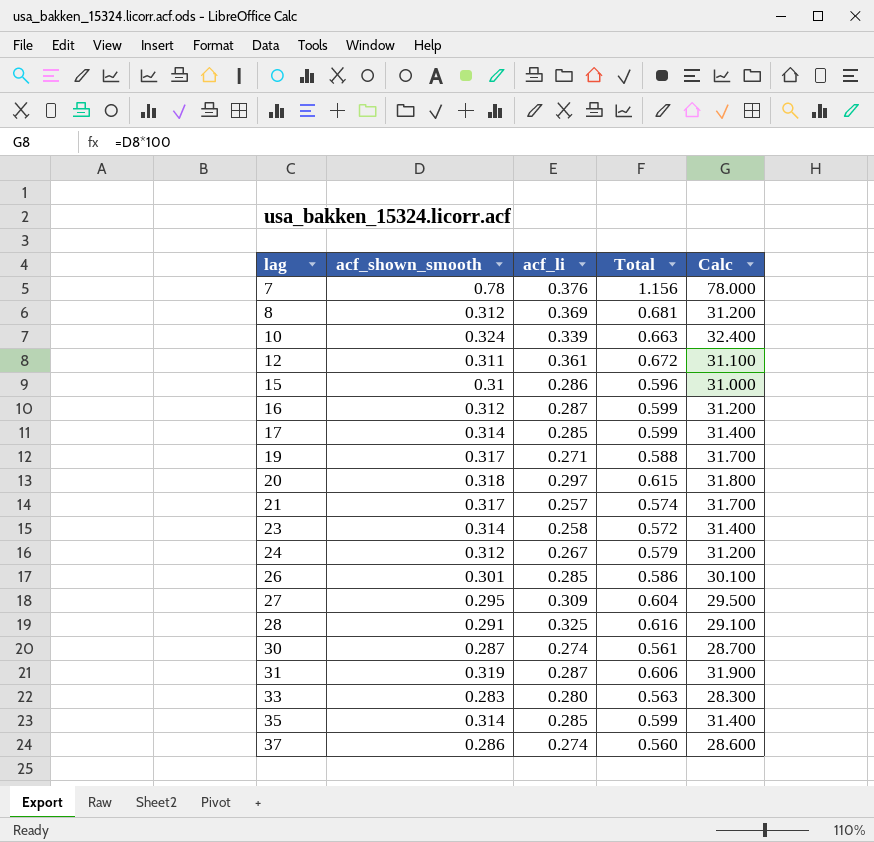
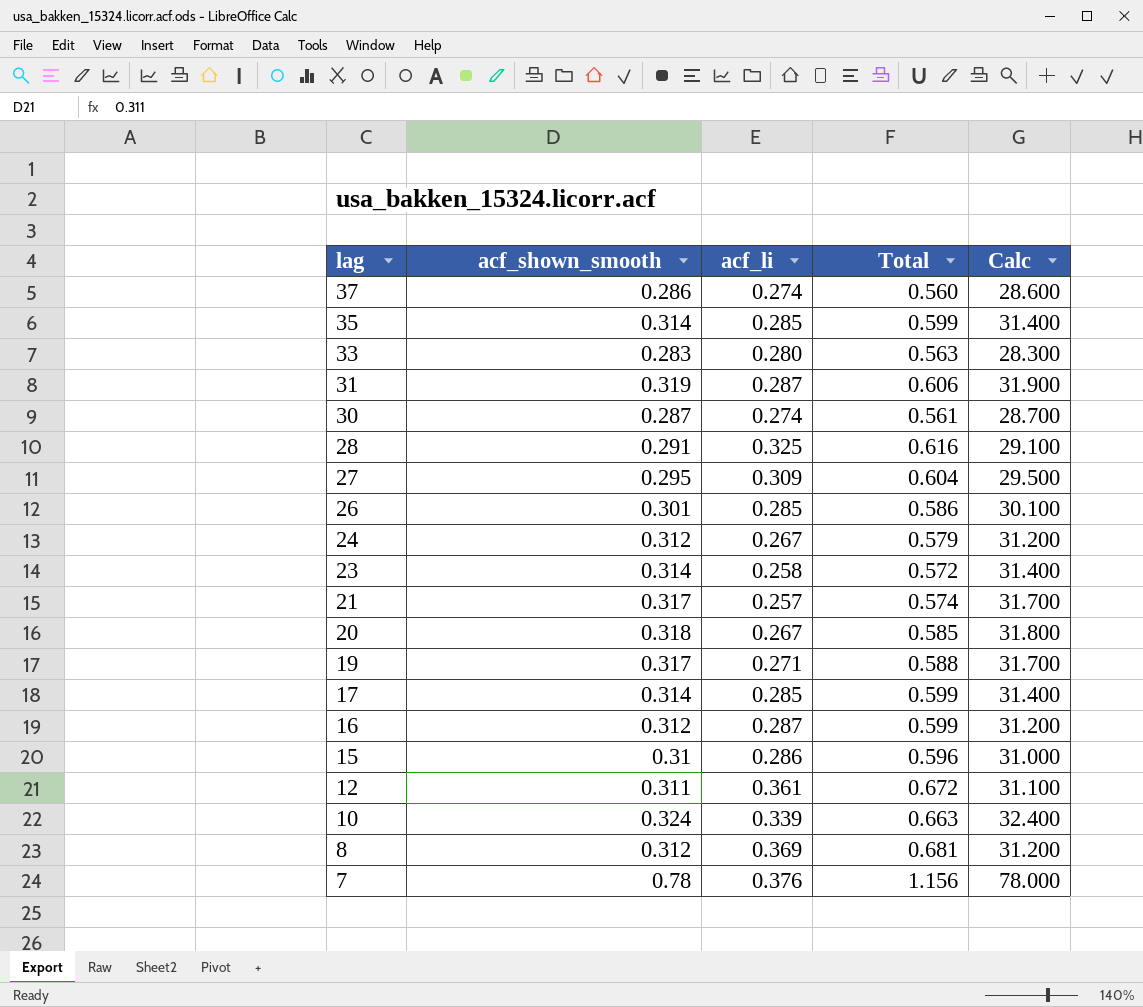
row order: lag ascending -> lag descending
20 | acf_li: 0.297 -> 0.267
20 | Total: 0.615 -> 0.585

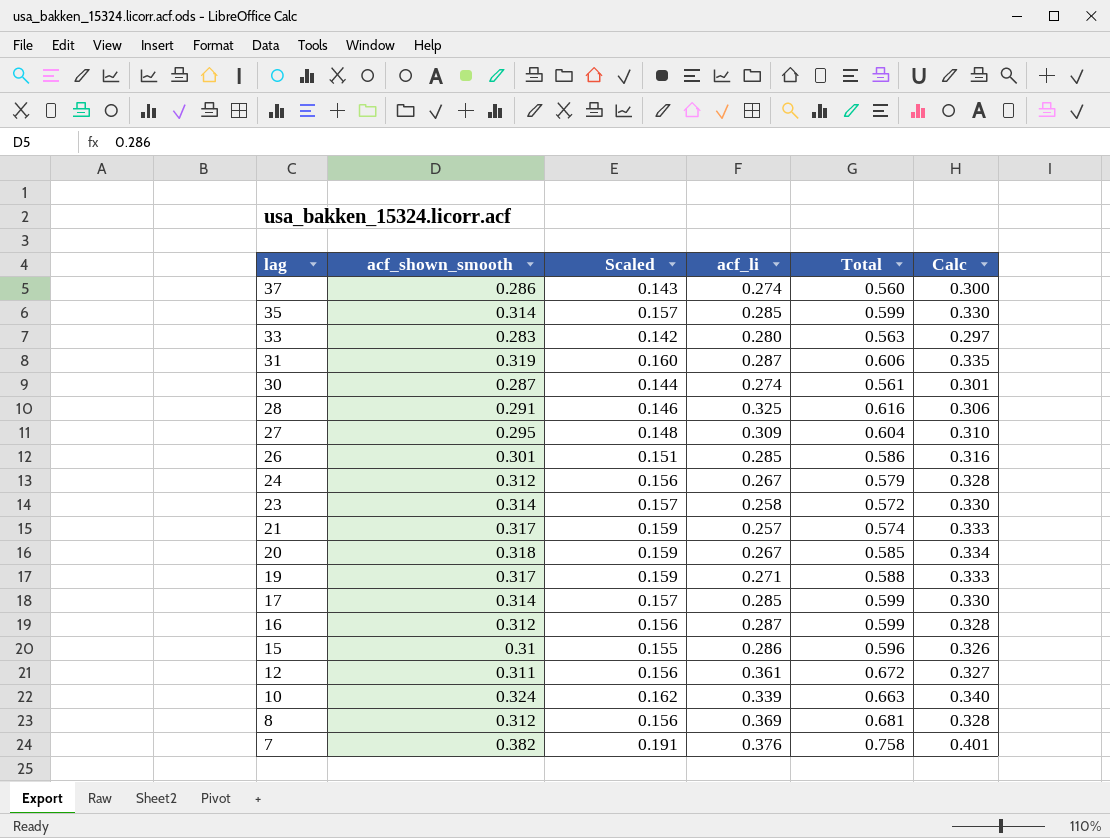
column Scaled | formula: none -> [acf_shown_smooth] * 0.5
column Calc | formula: [acf_shown_smooth] * 100 -> [acf_shown_smooth] * 1.05
7 | acf_shown_smooth: 0.78 -> 0.382
7 | Total: 1.156 -> 0.758

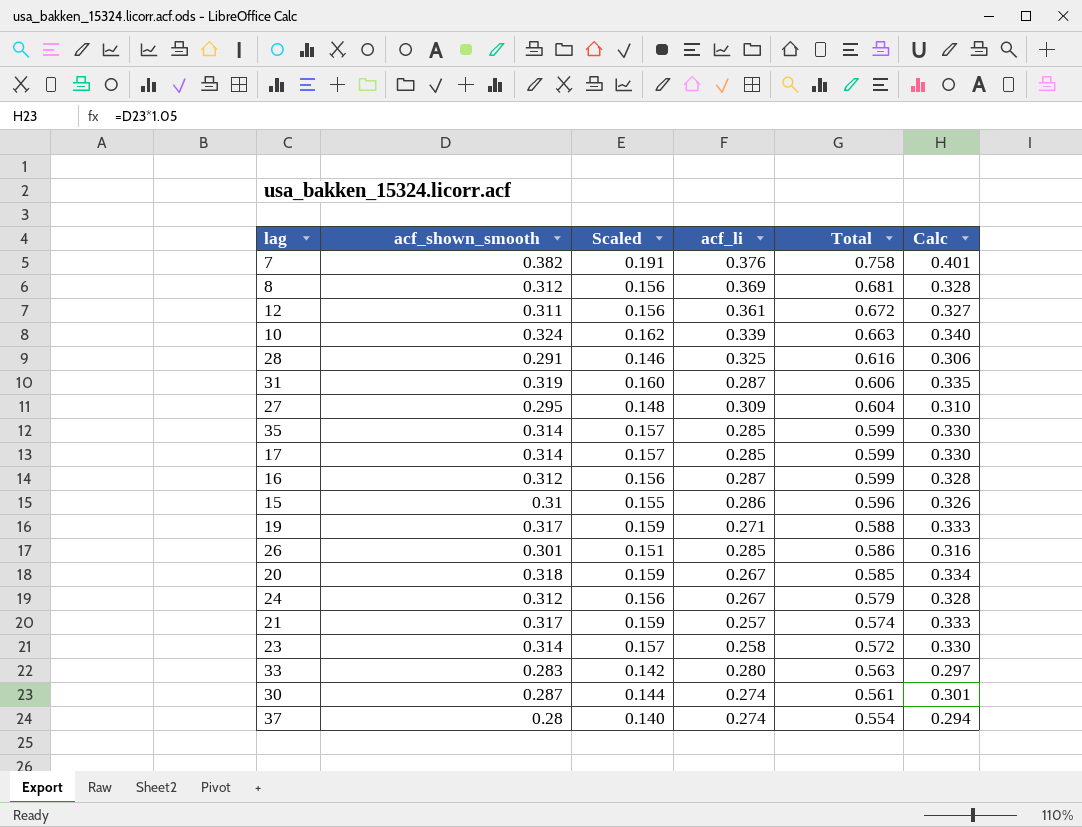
row order: lag descending -> Total descending
37 | acf_shown_smooth: 0.286 -> 0.28
37 | Scaled: 0.143 -> 0.140
37 | Total: 0.560 -> 0.554
37 | Calc: 0.300 -> 0.294

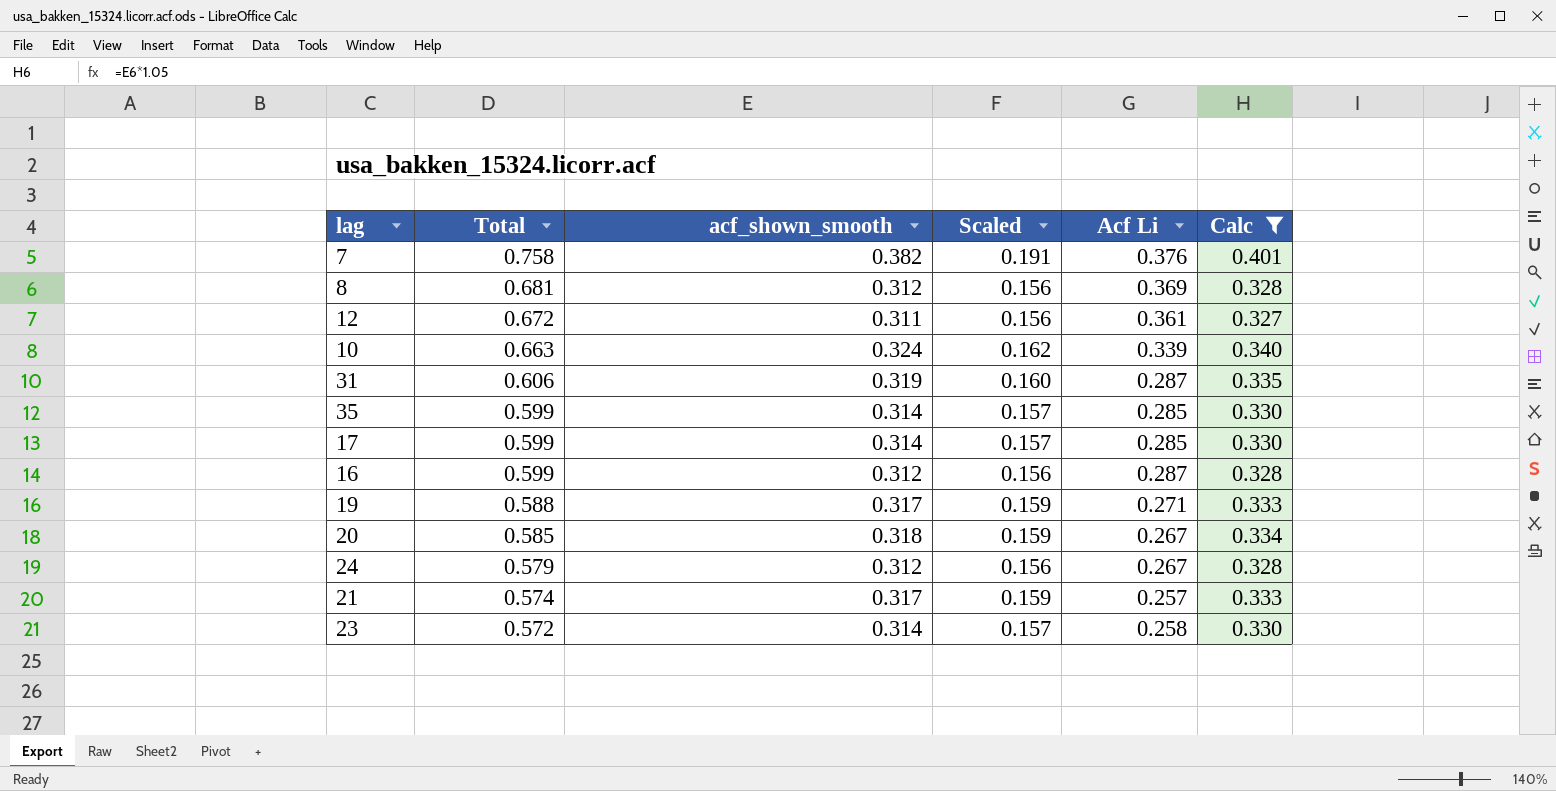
filter: none -> Calc >= 0.327
column Total | position: 5 -> 2
column name: acf_li -> Acf Li

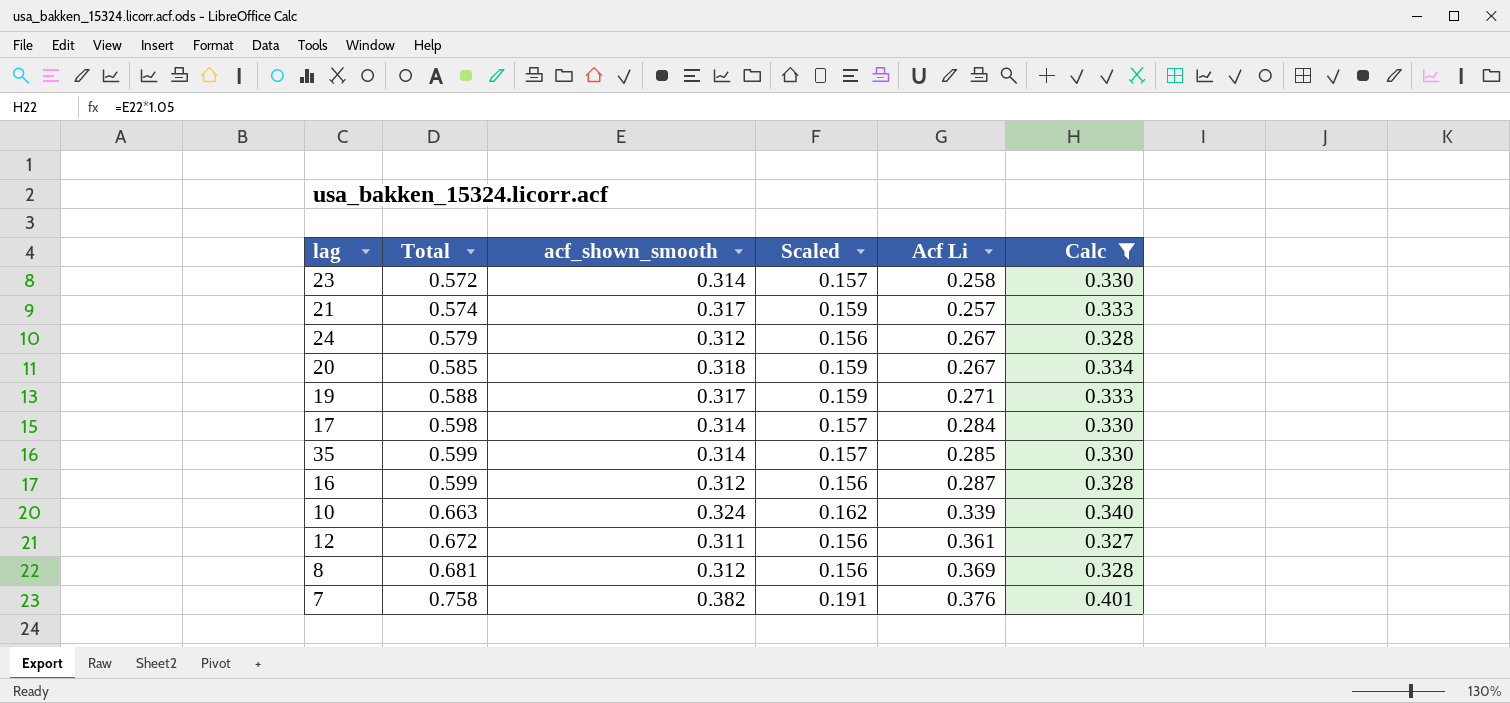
row order: Total descending -> Total ascending
row 31: 0.606 | 0.319 | 0.160 | 0.287 | 0.335 -> none
17 | Total: 0.599 -> 0.598
17 | Acf Li: 0.285 -> 0.284

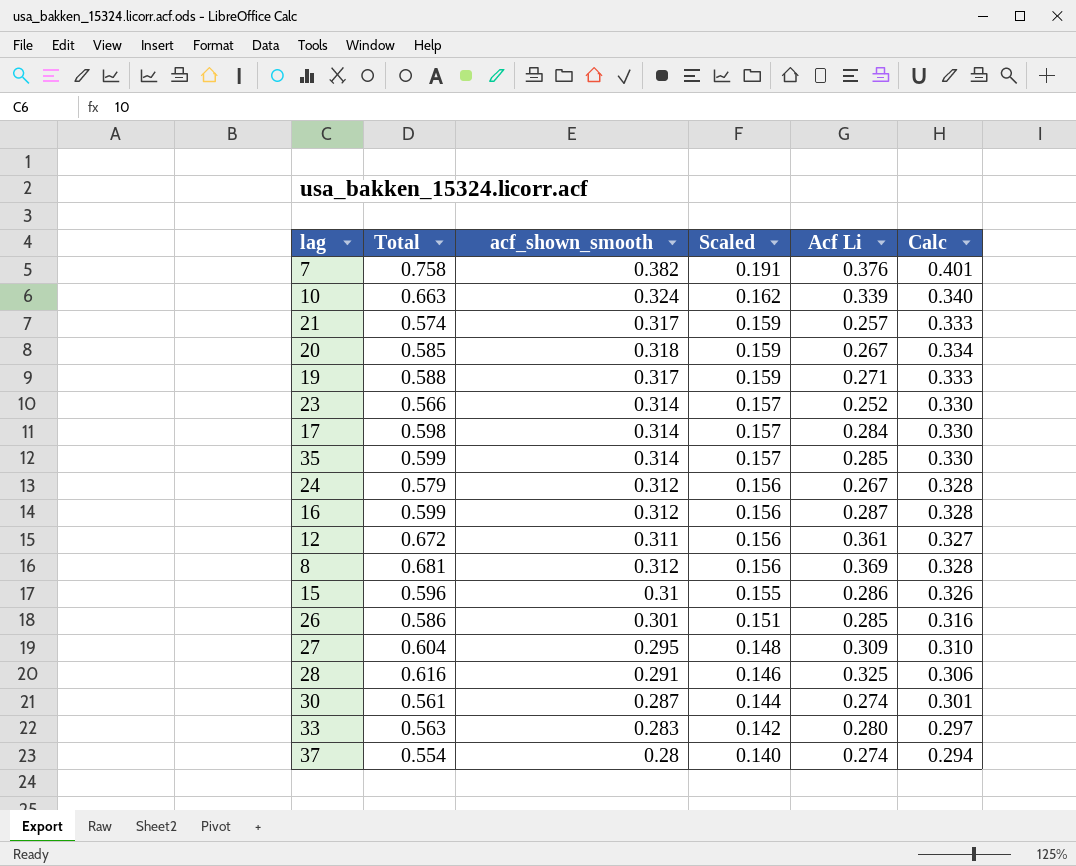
filter: Calc >= 0.327 -> none
row order: Total ascending -> Scaled descending
23 | Total: 0.572 -> 0.566
23 | Acf Li: 0.258 -> 0.252

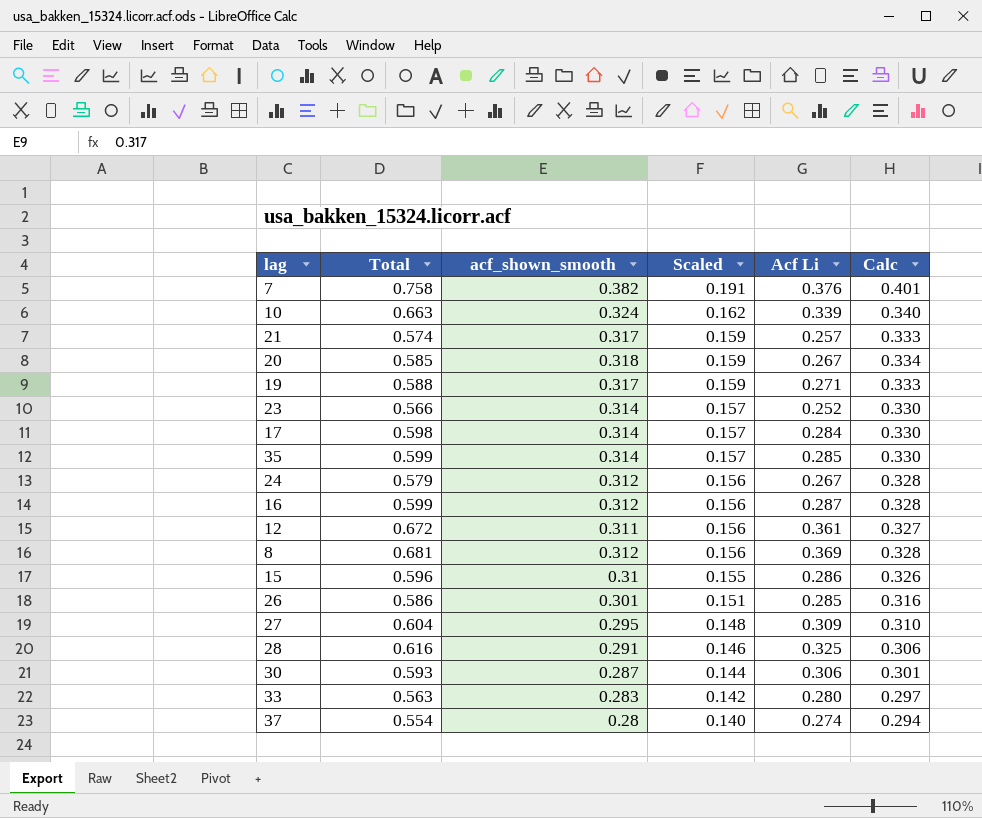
30 | Total: 0.561 -> 0.593
30 | Acf Li: 0.274 -> 0.306

